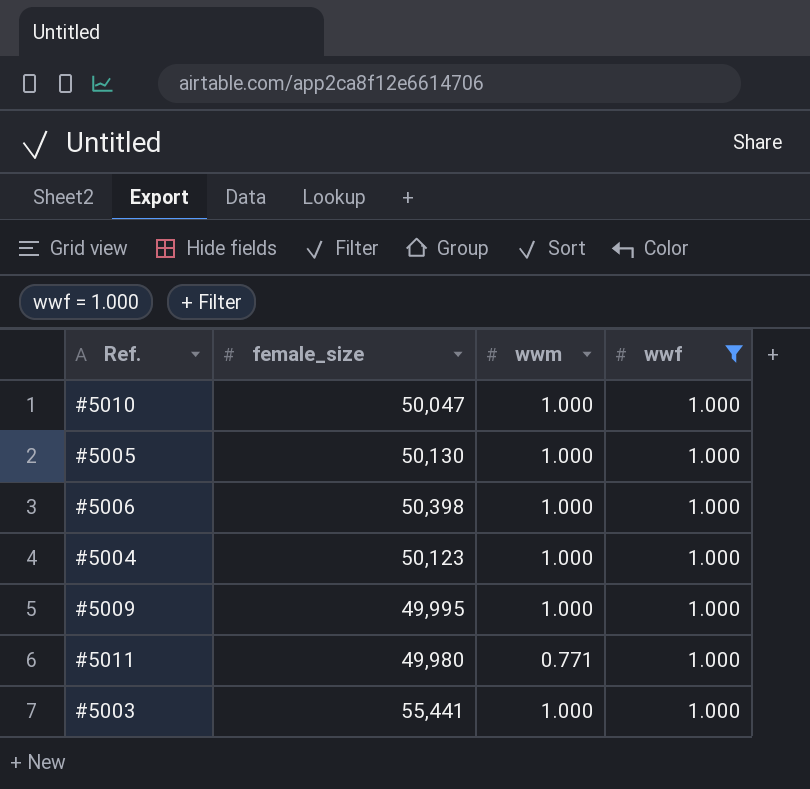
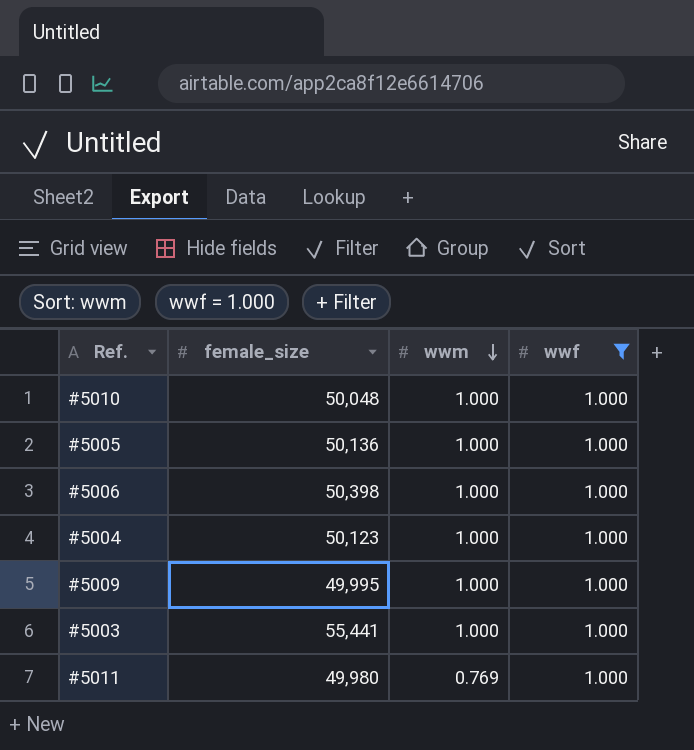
row order: none -> wwm descending
#5010 | female_size: 50,047 -> 50,048
#5005 | female_size: 50,130 -> 50,136
#5011 | wwm: 0.771 -> 0.769

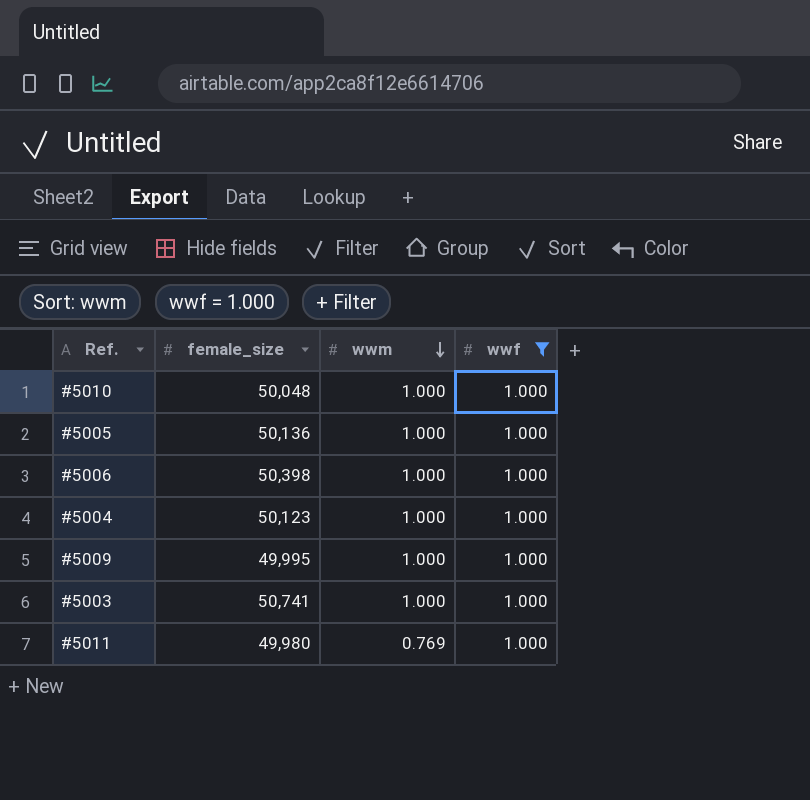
#5003 | female_size: 55,441 -> 50,741

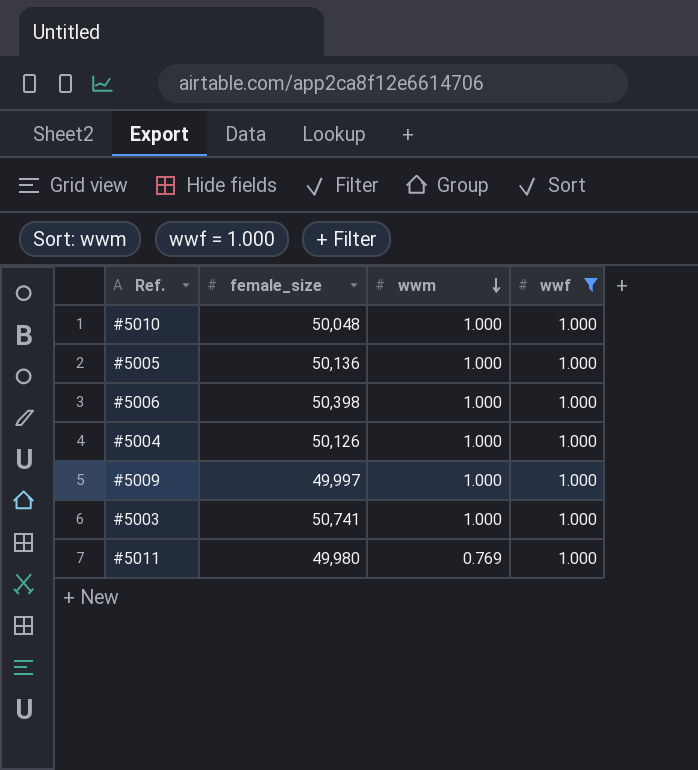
#5004 | female_size: 50,123 -> 50,126
#5009 | female_size: 49,995 -> 49,997

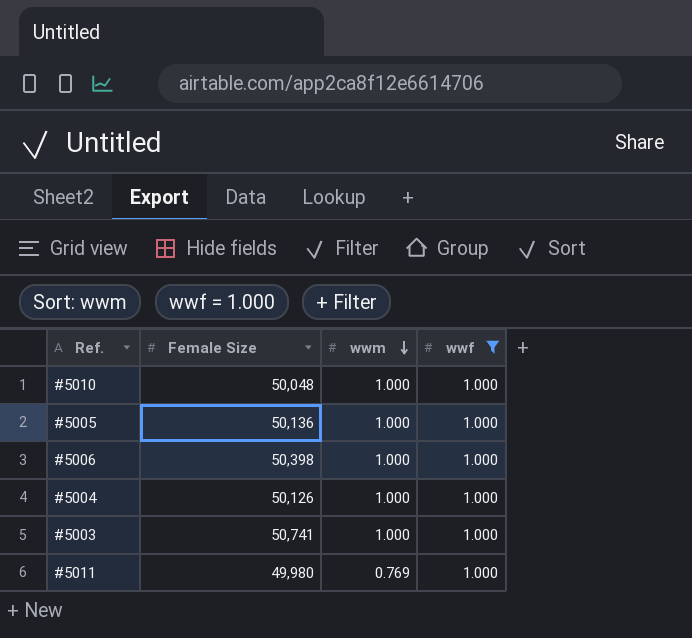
column name: female_size -> Female Size
row #5009: 49,997 | 1.000 | 1.000 -> none

